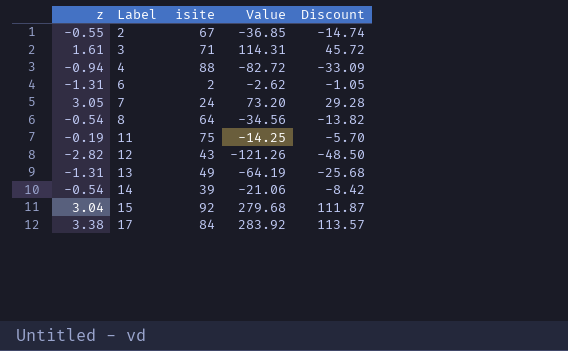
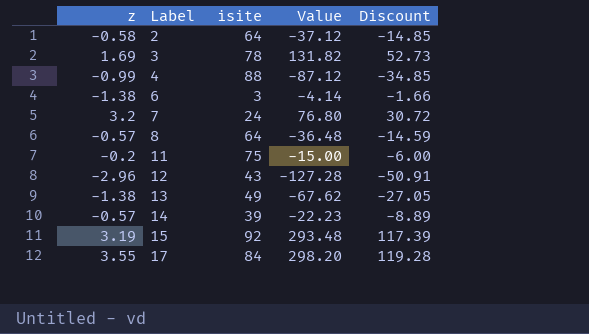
2 | z: -0.55 -> -0.58
2 | isite: 67 -> 64
2 | Value: -36.85 -> -37.12
2 | Discount: -14.74 -> -14.85
3 | z: 1.61 -> 1.69
3 | isite: 71 -> 78
3 | Value: 114.31 -> 131.82
3 | Discount: 45.72 -> 52.73
4 | z: -0.94 -> -0.99
4 | Value: -82.72 -> -87.12
4 | Discount: -33.09 -> -34.85
6 | z: -1.31 -> -1.38
6 | isite: 2 -> 3
6 | Value: -2.62 -> -4.14
6 | Discount: -1.05 -> -1.66
7 | z: 3.05 -> 3.2
7 | Value: 73.20 -> 76.80
7 | Discount: 29.28 -> 30.72
8 | z: -0.54 -> -0.57
8 | Value: -34.56 -> -36.48
8 | Discount: -13.82 -> -14.59
11 | z: -0.19 -> -0.2
11 | Value: -14.25 -> -15.00
11 | Discount: -5.70 -> -6.00
12 | z: -2.82 -> -2.96
12 | Value: -121.26 -> -127.28
12 | Discount: -48.50 -> -50.91
13 | z: -1.31 -> -1.38
13 | Value: -64.19 -> -67.62
13 | Discount: -25.68 -> -27.05
14 | z: -0.54 -> -0.57
14 | Value: -21.06 -> -22.23
14 | Discount: -8.42 -> -8.89
15 | z: 3.04 -> 3.19
15 | Value: 279.68 -> 293.48
15 | Discount: 111.87 -> 117.39
17 | z: 3.38 -> 3.55
17 | Value: 283.92 -> 298.20
17 | Discount: 113.57 -> 119.28

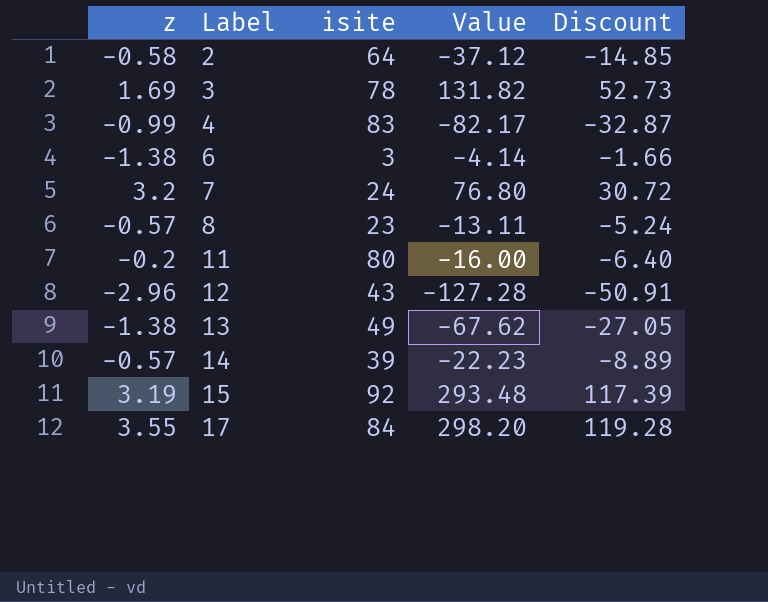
4 | isite: 88 -> 83
4 | Value: -87.12 -> -82.17
4 | Discount: -34.85 -> -32.87
8 | isite: 64 -> 23
8 | Value: -36.48 -> -13.11
8 | Discount: -14.59 -> -5.24
11 | isite: 75 -> 80
11 | Value: -15.00 -> -16.00
11 | Discount: -6.00 -> -6.40

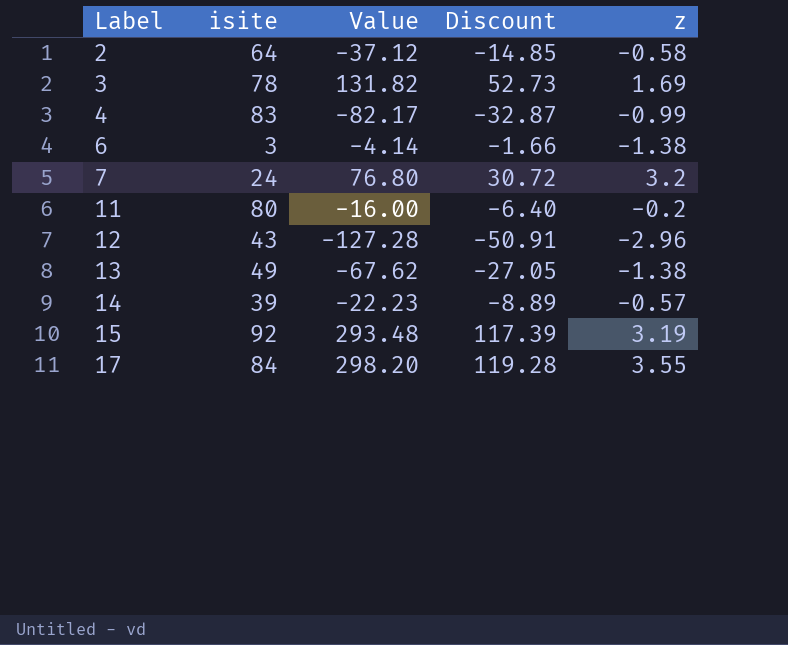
column z | position: 1 -> 5
row 8: -0.57 | 23 | -13.11 | -5.24 -> none

